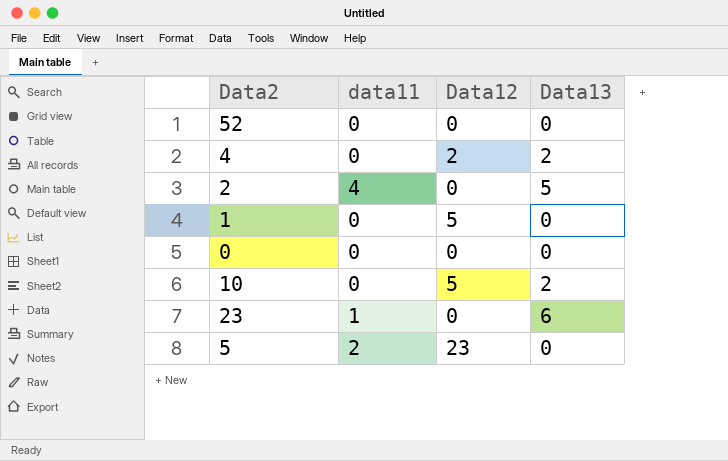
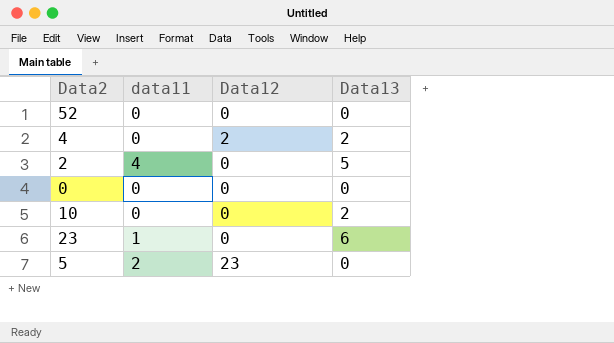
row 1: 0 | 5 | 0 -> none
10 | Data12: 5 -> 0

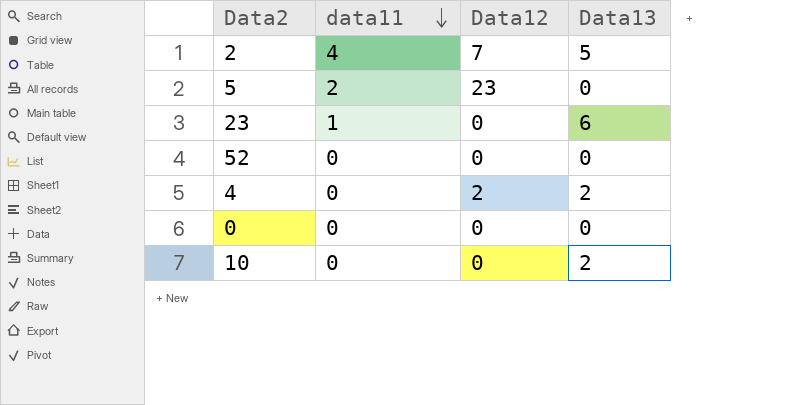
row order: none -> data11 descending
2 | Data12: 0 -> 7

